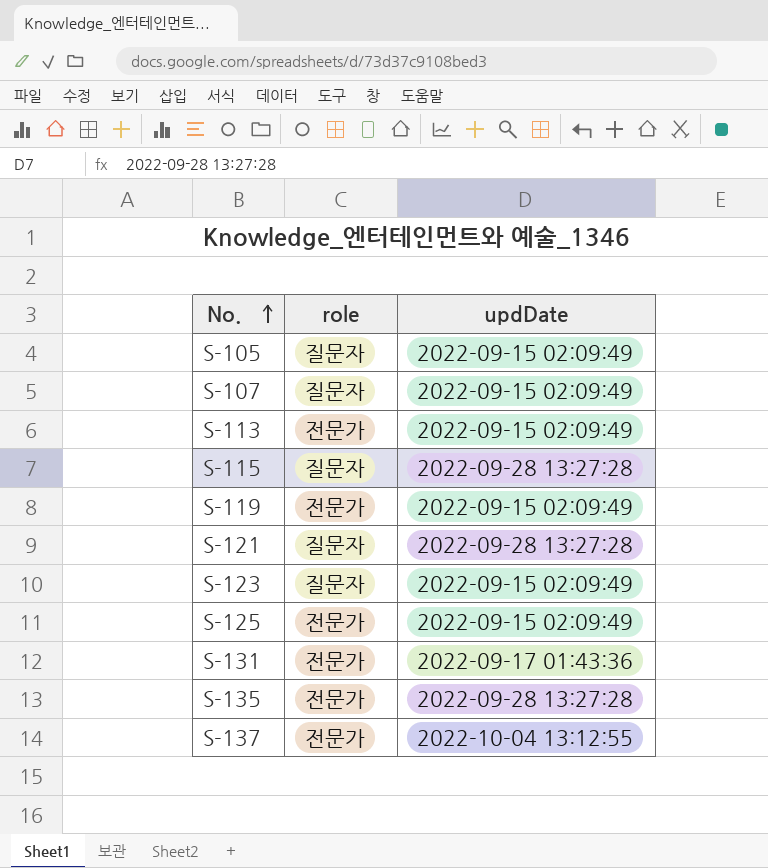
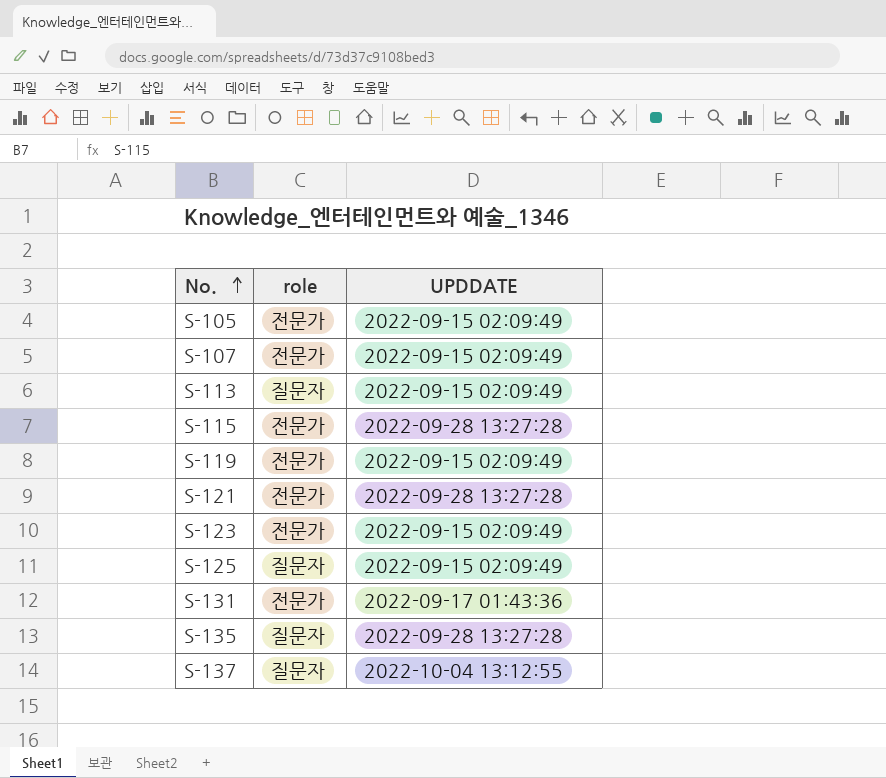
column name: updDate -> UPDDATE
S-105 | role: 질문자 -> 전문가
S-107 | role: 질문자 -> 전문가
S-113 | role: 전문가 -> 질문자
S-115 | role: 질문자 -> 전문가
S-121 | role: 질문자 -> 전문가
S-123 | role: 질문자 -> 전문가
S-125 | role: 전문가 -> 질문자
S-135 | role: 전문가 -> 질문자
S-137 | role: 전문가 -> 질문자

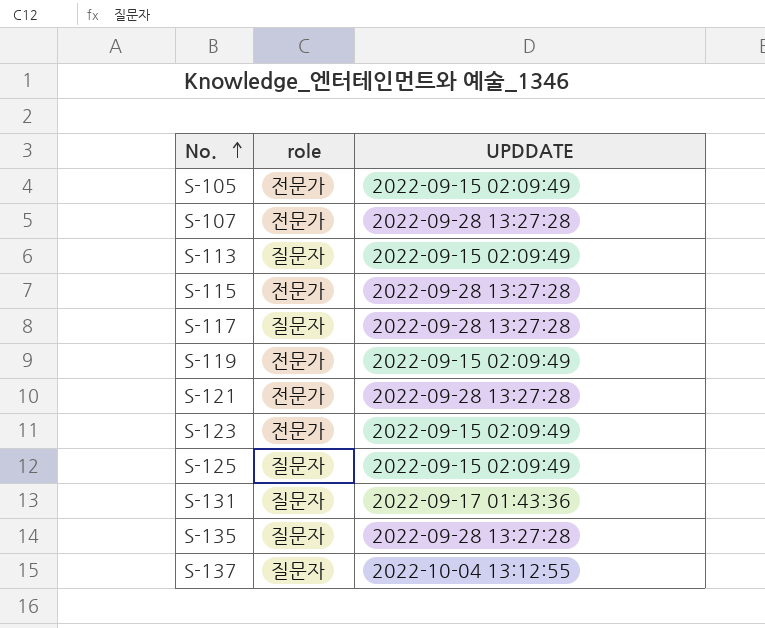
S-107 | UPDDATE: 2022-09-15 02:09:49 -> 2022-09-28 13:27:28
row S-117: none -> 질문자 | 2022-09-28 13:27:28
S-131 | role: 전문가 -> 질문자

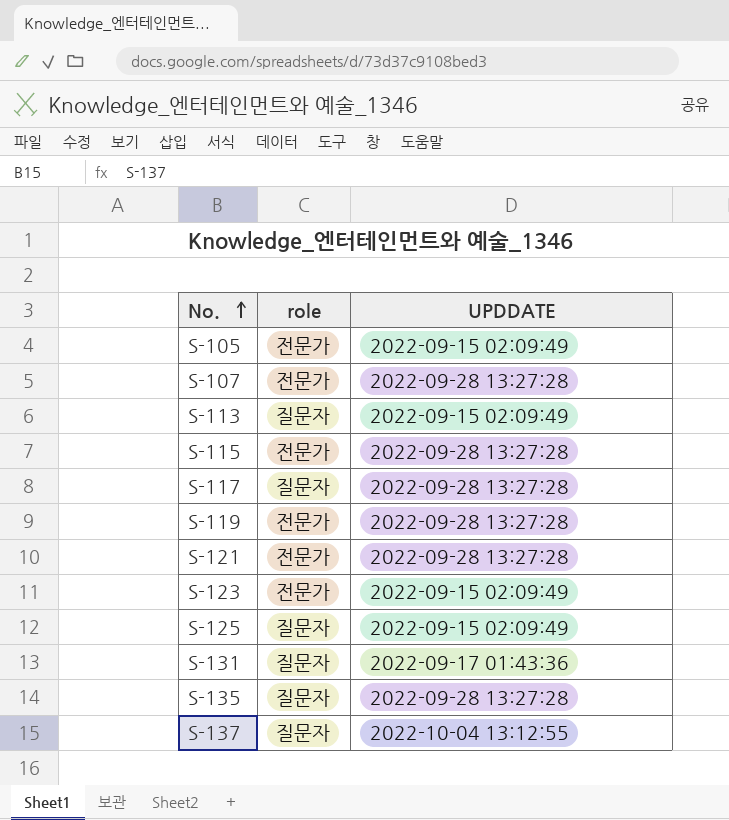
S-119 | UPDDATE: 2022-09-15 02:09:49 -> 2022-09-28 13:27:28

